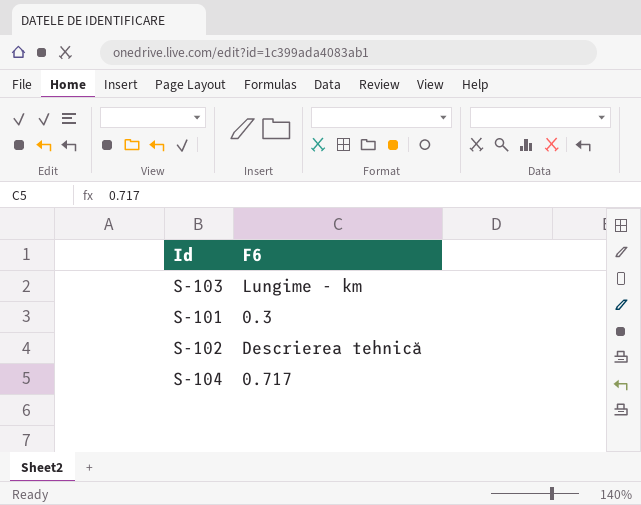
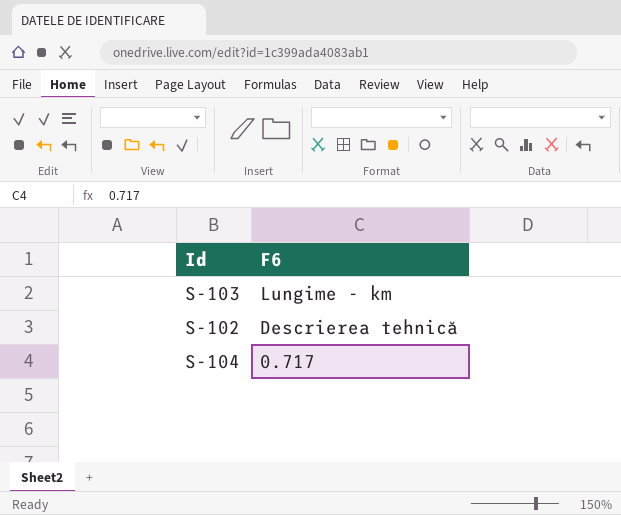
row S-101: 0.3 -> none

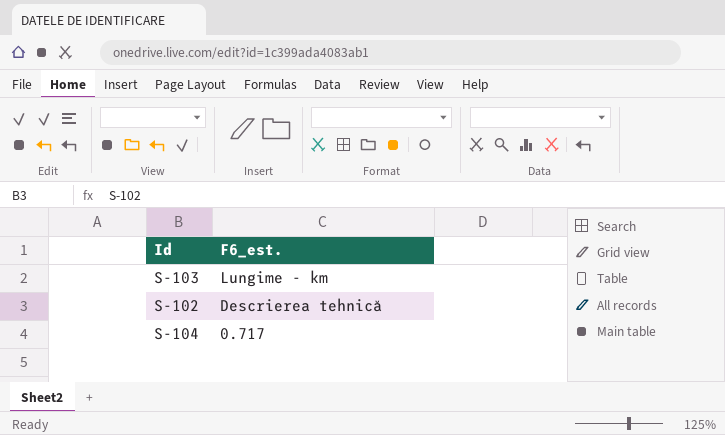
column name: F6 -> F6_est.

